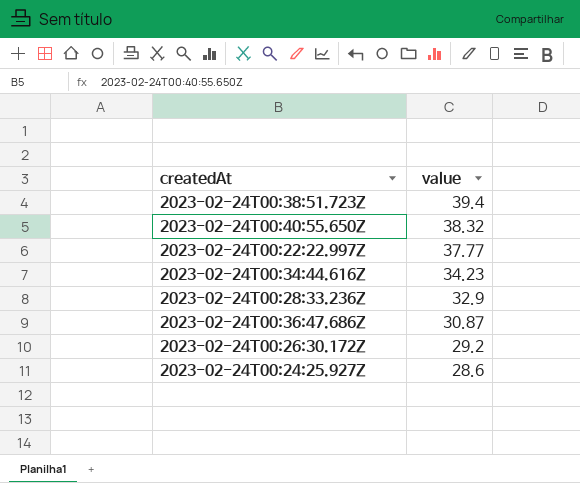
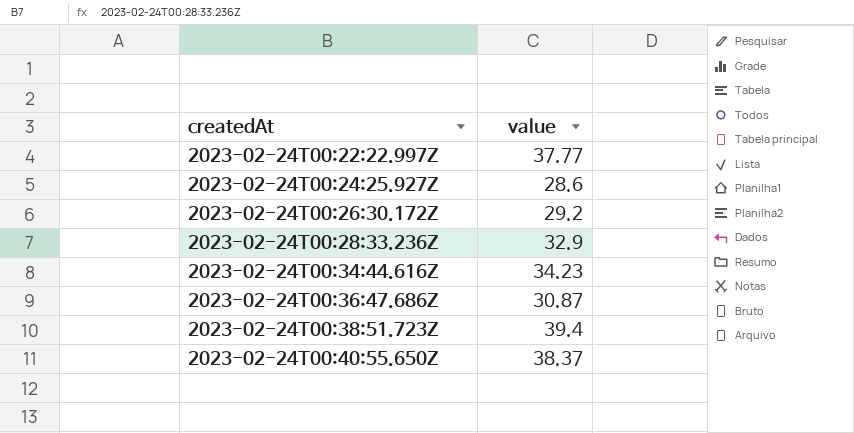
row order: value descending -> createdAt ascending
2023-02-24T00:40:55.650Z | value: 38.32 -> 38.37

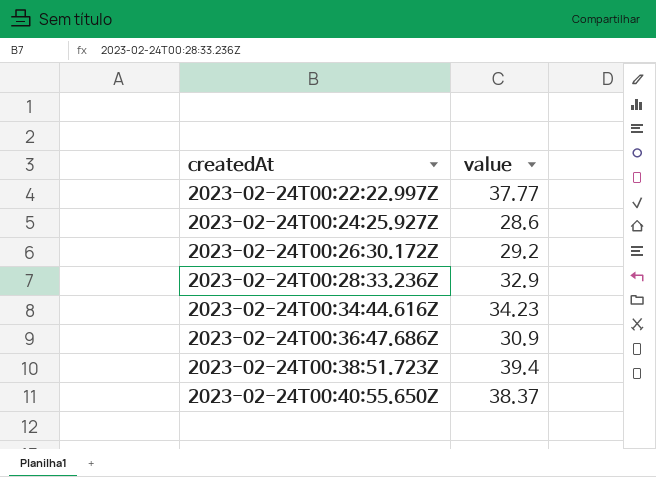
2023-02-24T00:36:47.686Z | value: 30.87 -> 30.9

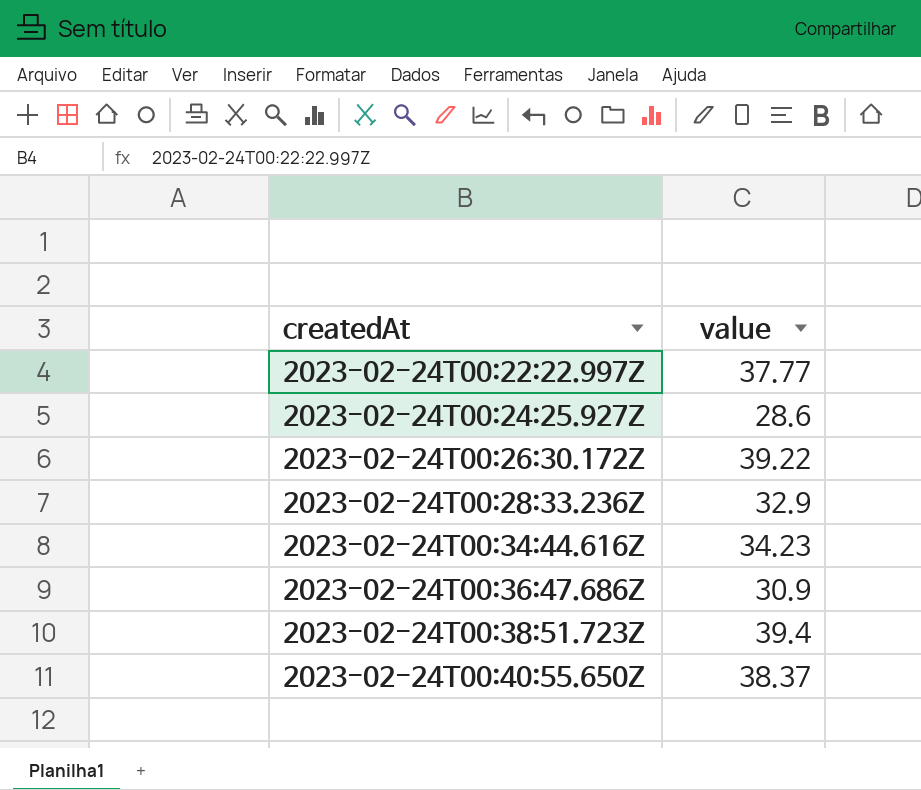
2023-02-24T00:26:30.172Z | value: 29.2 -> 39.22

